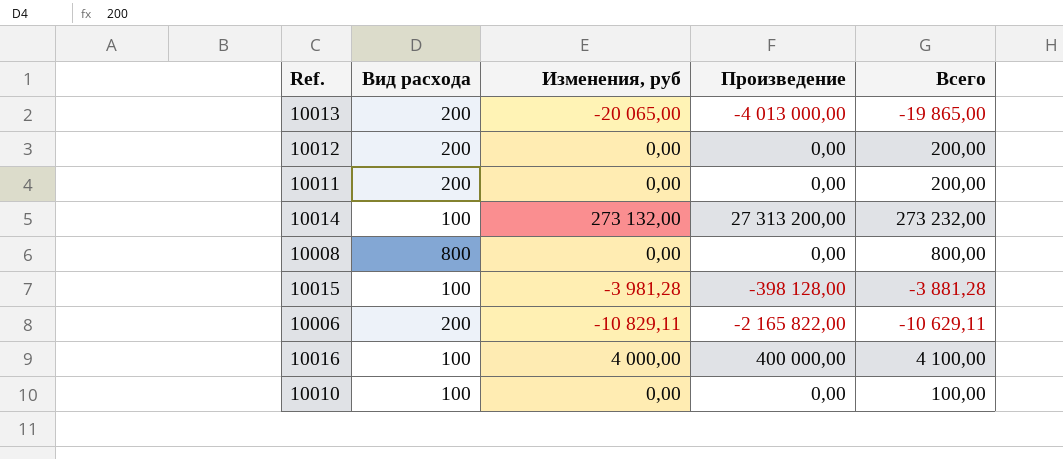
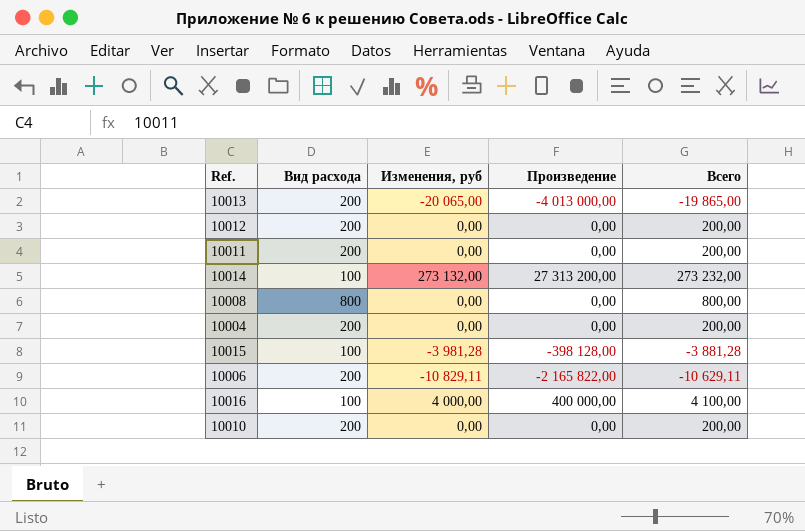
row 10004: none -> 200 | 0,00 | 0,00 | 200,00
10010 | Вид расхода: 100 -> 200
10010 | Всего: 100,00 -> 200,00

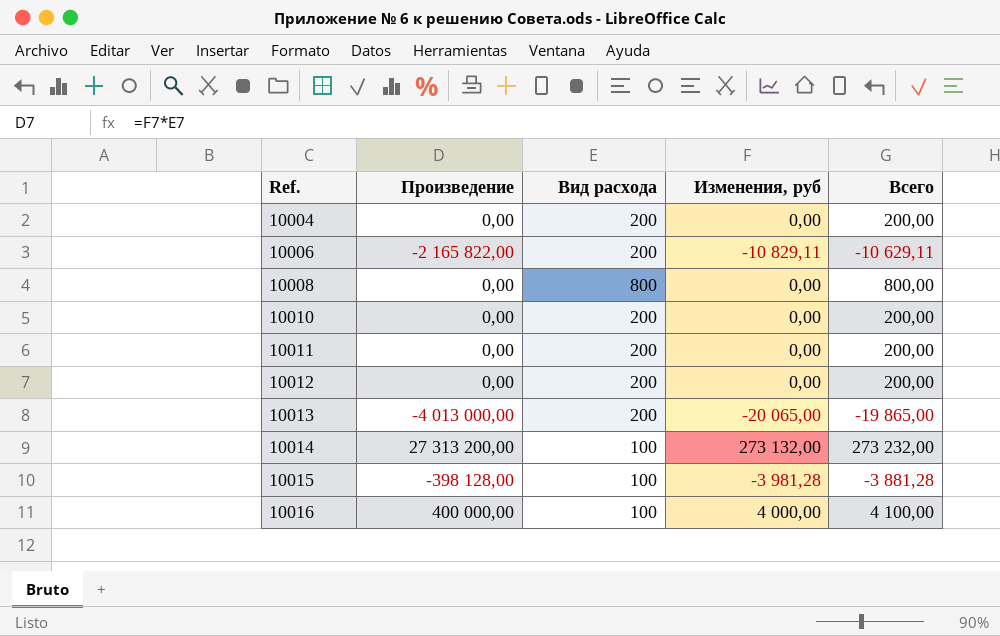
row order: none -> Ref. ascending
column Произведение | position: 4 -> 2

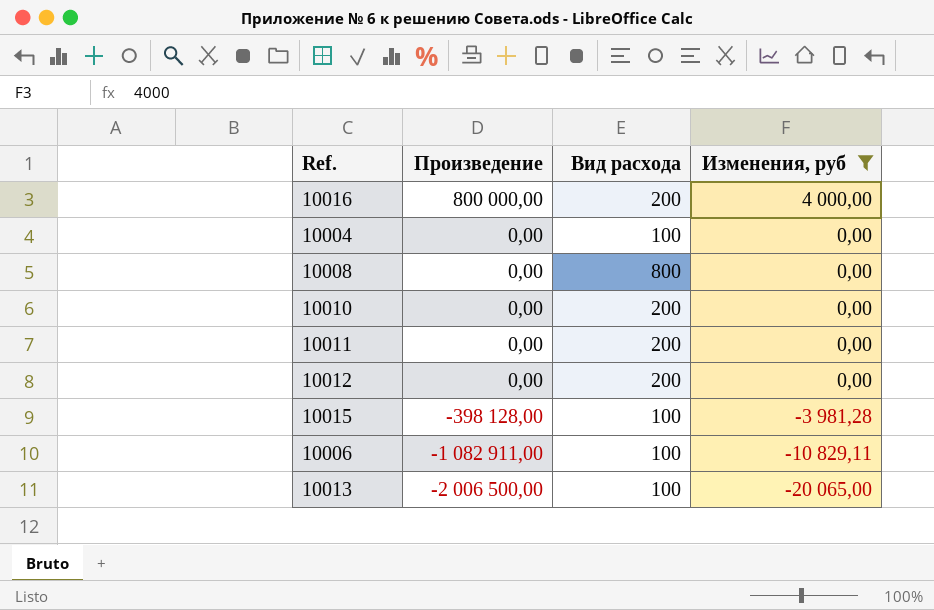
filter: none -> Изменения, руб != 273 132,00
row order: Ref. ascending -> Произведение descending
column Всего | formula: [Вид расхода] + [Изменения, руб] -> none
10016 | Произведение: 400 000,00 -> 800 000,00
10016 | Вид расхода: 100 -> 200
10004 | Вид расхода: 200 -> 100
10006 | Произведение: -2 165 822,00 -> -1 082 911,00
10006 | Вид расхода: 200 -> 100
10013 | Произведение: -4 013 000,00 -> -2 006 500,00
10013 | Вид расхода: 200 -> 100

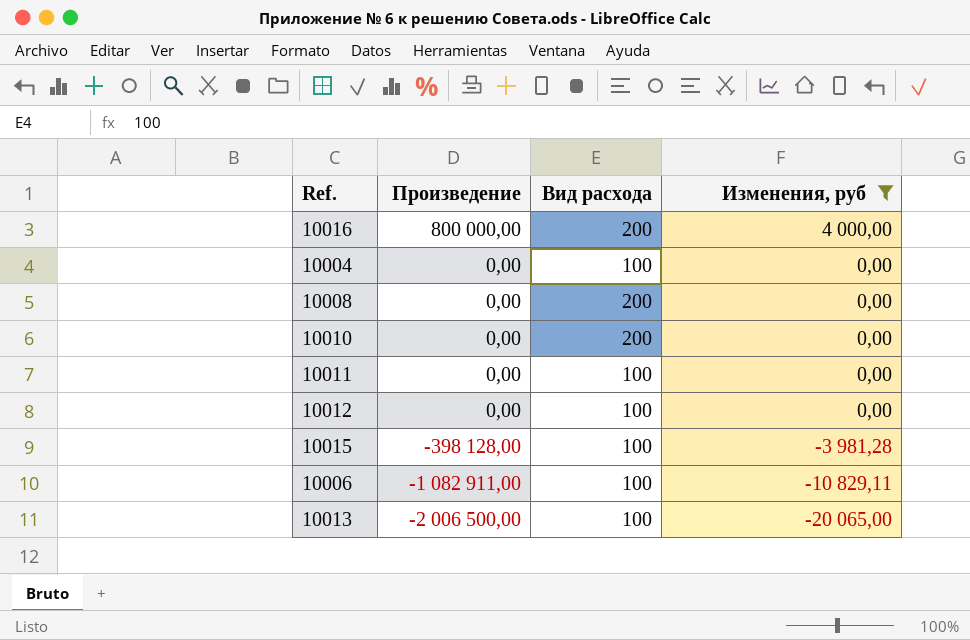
10008 | Вид расхода: 800 -> 200
10011 | Вид расхода: 200 -> 100
10012 | Вид расхода: 200 -> 100

